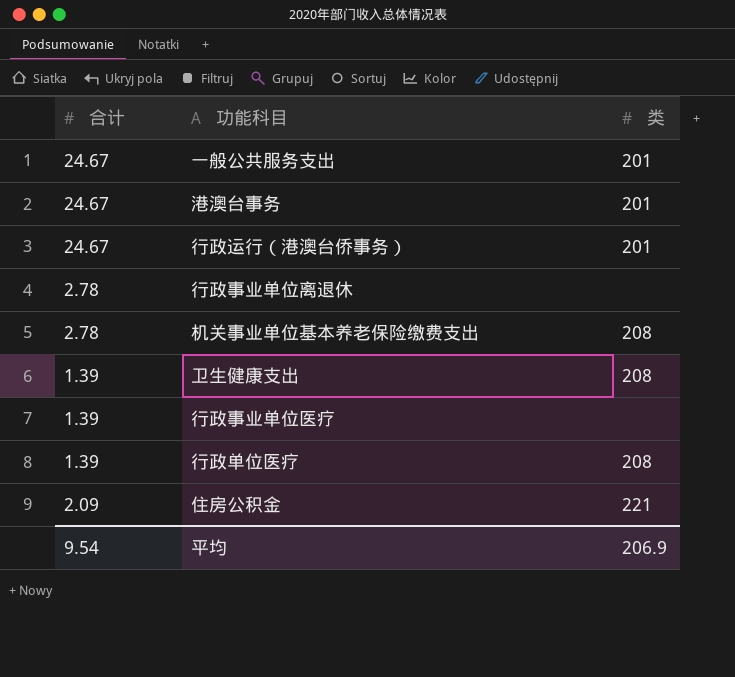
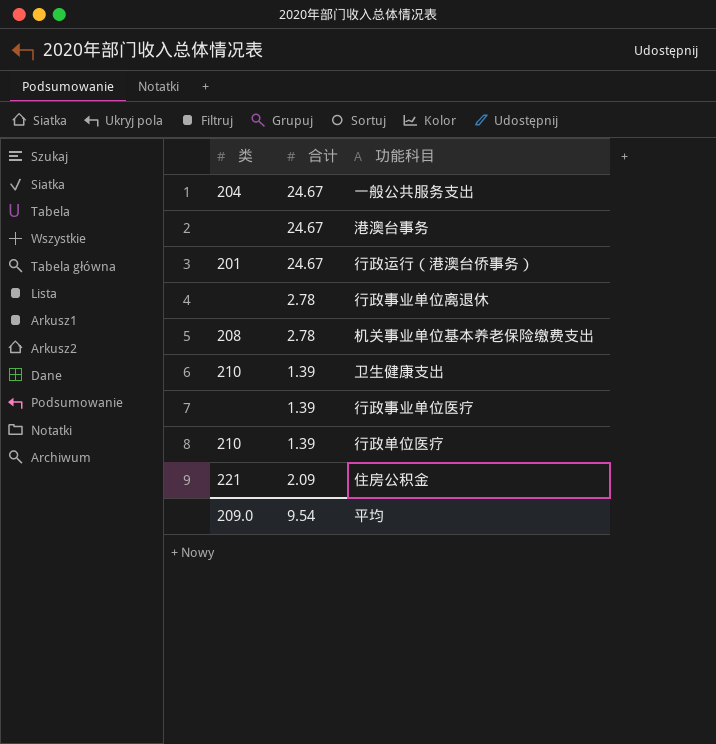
column 类 | position: 3 -> 1
一般公共服务支出 | 类: 201 -> 204
港澳台事务 | 类: 201 -> none
卫生健康支出 | 类: 208 -> 210
行政单位医疗 | 类: 208 -> 210
平均 | 类: 206.9 -> 209.0

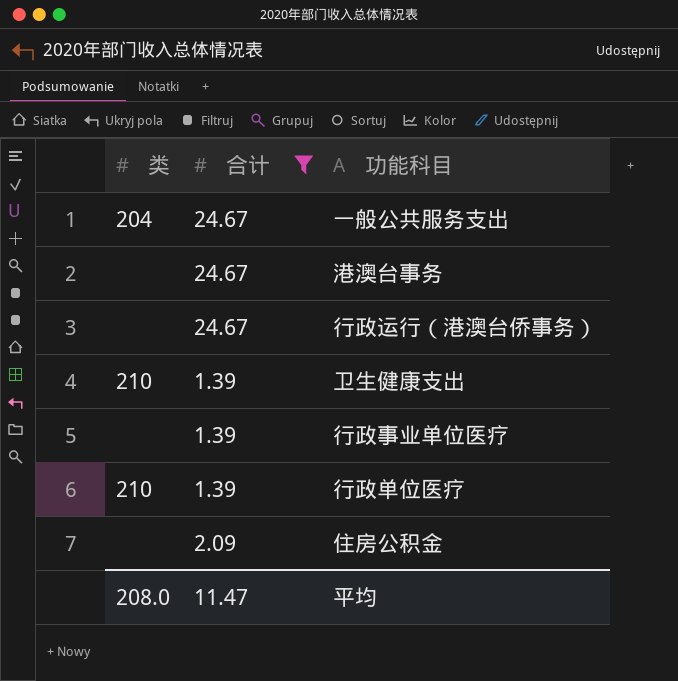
filter: none -> 合计 != 2.78
行政运行（港澳台侨事务） | 类: 201 -> none
住房公积金 | 类: 221 -> none
平均 | 类: 209.0 -> 208.0
平均 | 合计: 9.54 -> 11.47

